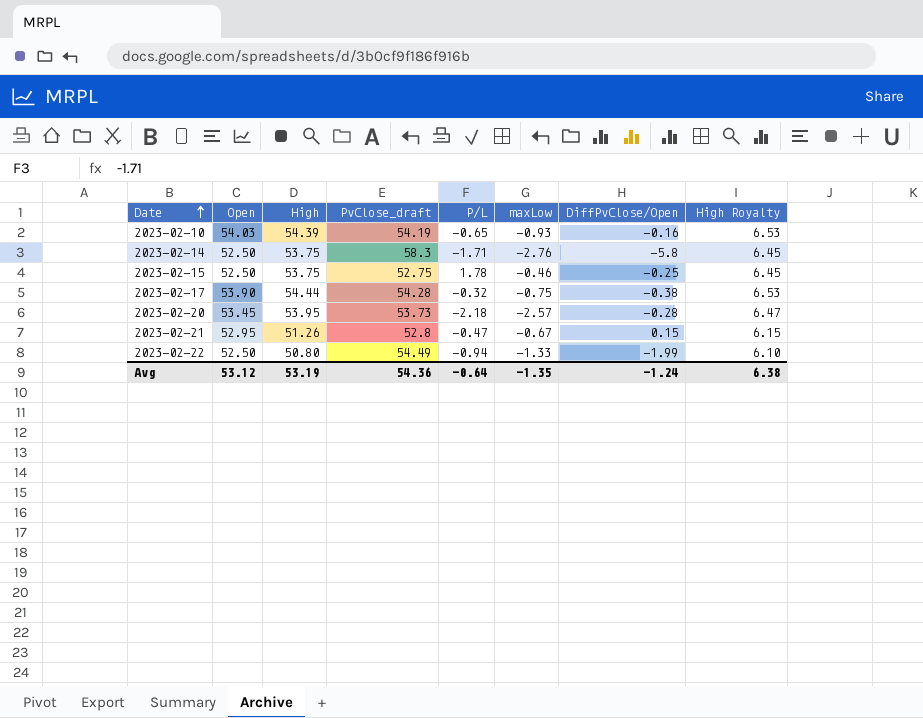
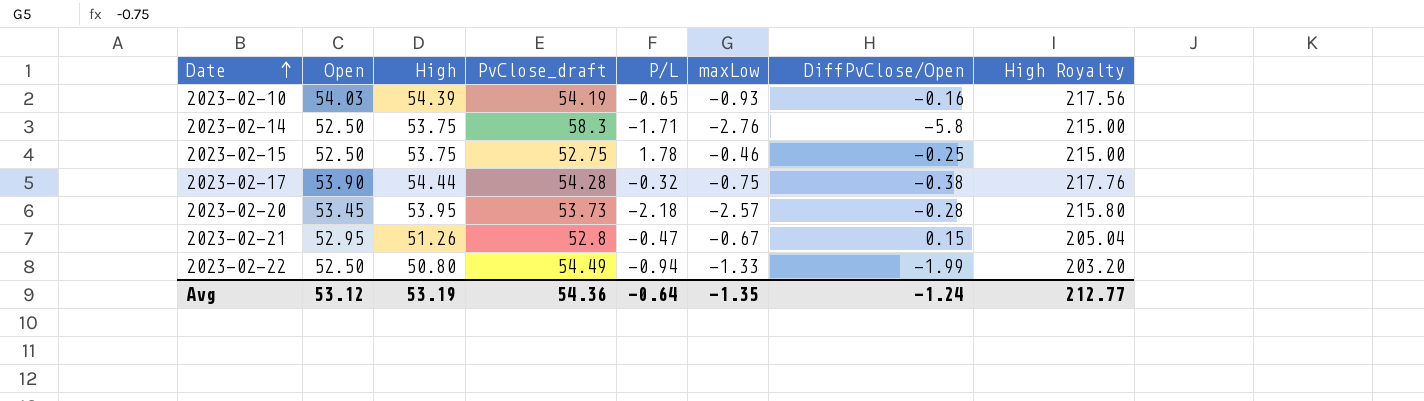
column High Royalty | formula: [High] * 0.12 -> [High] * 4
Avg | High Royalty: 6.38 -> 212.77

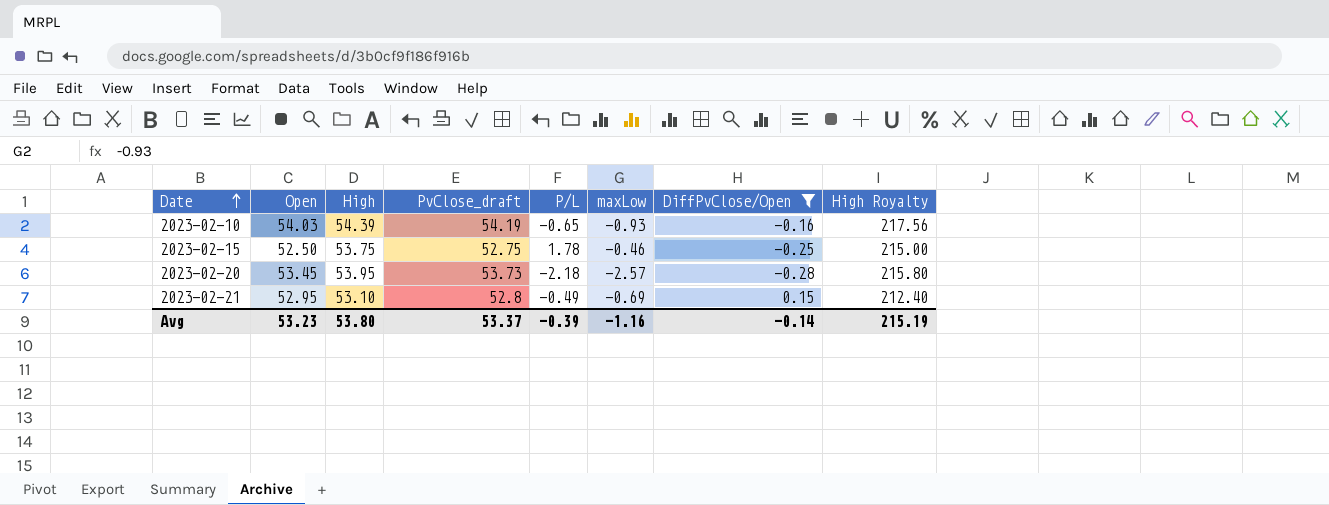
filter: none -> DiffPvClose/Open >= -0.28
2023-02-21 | High: 51.26 -> 53.10
2023-02-21 | P/L: -0.47 -> -0.49
2023-02-21 | maxLow: -0.67 -> -0.69
2023-02-21 | High Royalty: 205.04 -> 212.40
Avg | Open: 53.12 -> 53.23
Avg | High: 53.19 -> 53.80
Avg | PvClose_draft: 54.36 -> 53.37
Avg | P/L: -0.64 -> -0.39
Avg | maxLow: -1.35 -> -1.16
Avg | DiffPvClose/Open: -1.24 -> -0.14
Avg | High Royalty: 212.77 -> 215.19

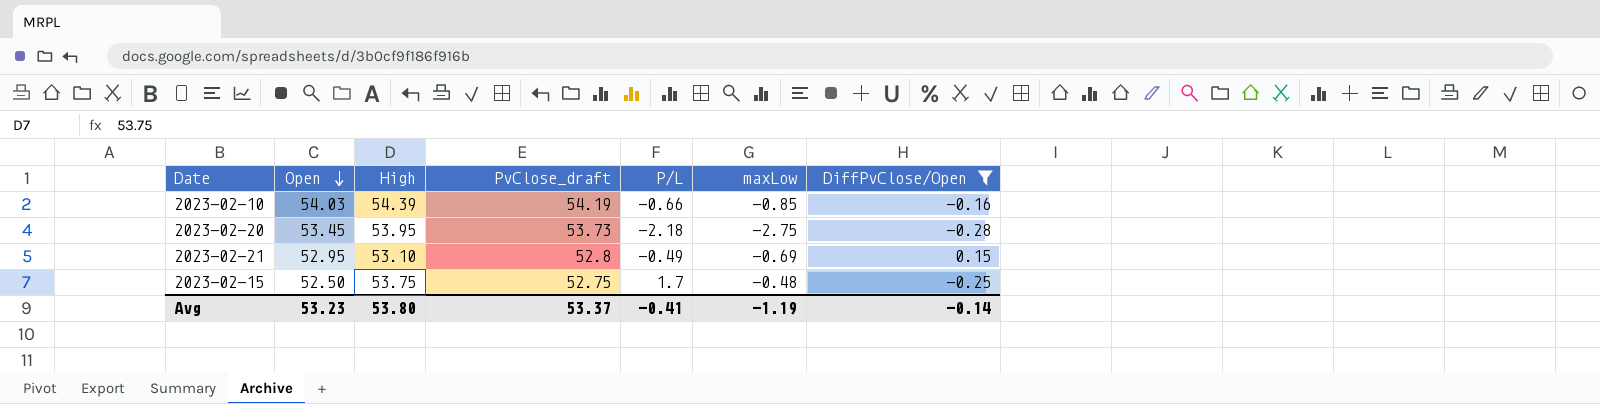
row order: Date ascending -> Open descending
column High Royalty | formula: [High] * 4 -> none
2023-02-10 | P/L: -0.65 -> -0.66
2023-02-10 | maxLow: -0.93 -> -0.85
2023-02-20 | maxLow: -2.57 -> -2.75
2023-02-15 | P/L: 1.78 -> 1.7
2023-02-15 | maxLow: -0.46 -> -0.48
Avg | P/L: -0.39 -> -0.41
Avg | maxLow: -1.16 -> -1.19

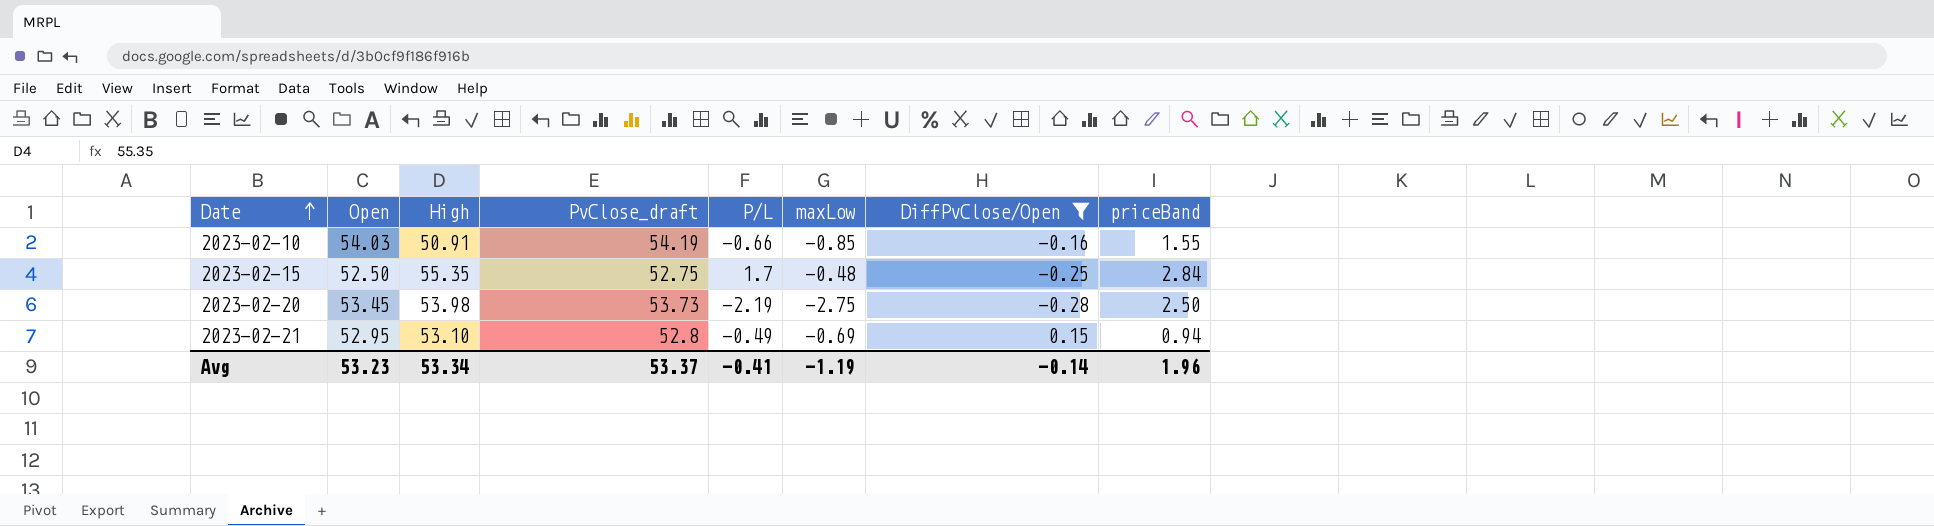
row order: Open descending -> Date ascending
column priceBand | position: none -> 8
2023-02-10 | High: 54.39 -> 50.91
2023-02-15 | High: 53.75 -> 55.35
2023-02-20 | High: 53.95 -> 53.98
2023-02-20 | P/L: -2.18 -> -2.19
Avg | High: 53.80 -> 53.34

